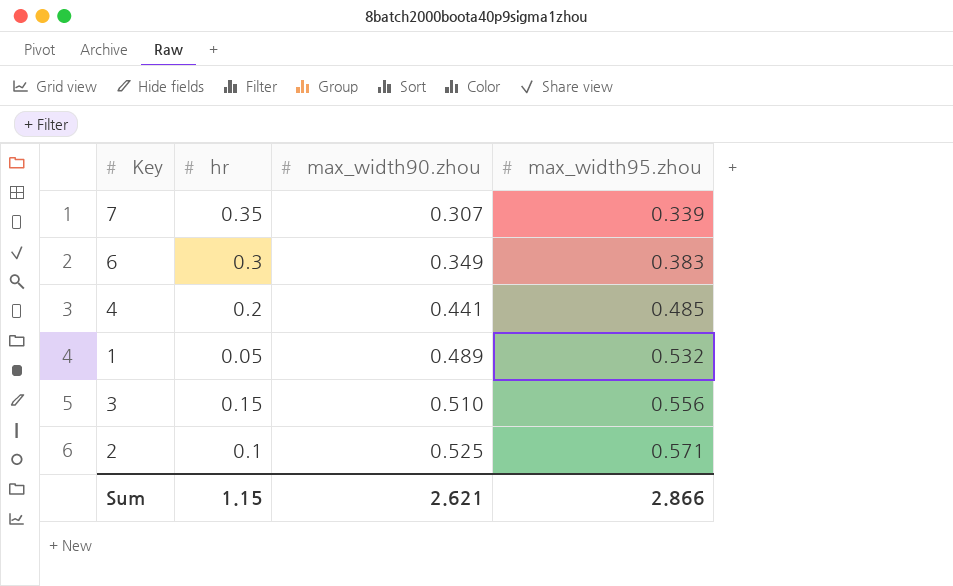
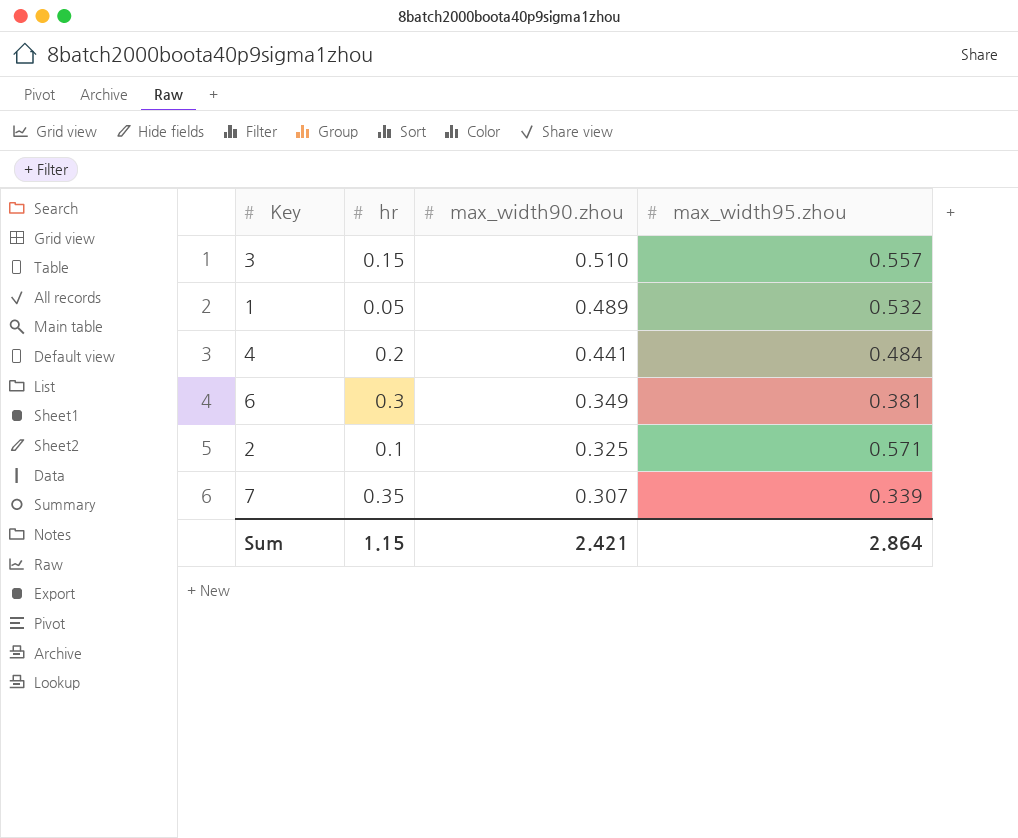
row order: max_width90.zhou ascending -> max_width90.zhou descending
3 | max_width95.zhou: 0.556 -> 0.557
4 | max_width95.zhou: 0.485 -> 0.484
6 | max_width95.zhou: 0.383 -> 0.381
2 | max_width90.zhou: 0.525 -> 0.325
Sum | max_width90.zhou: 2.621 -> 2.421
Sum | max_width95.zhou: 2.866 -> 2.864

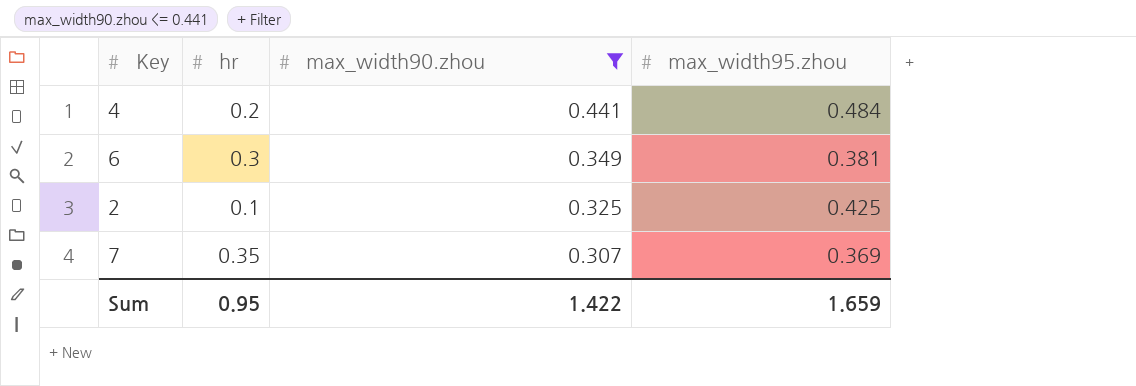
filter: none -> max_width90.zhou <= 0.441
2 | max_width95.zhou: 0.571 -> 0.425
7 | max_width95.zhou: 0.339 -> 0.369
Sum | hr: 1.15 -> 0.95
Sum | max_width90.zhou: 2.421 -> 1.422
Sum | max_width95.zhou: 2.864 -> 1.659

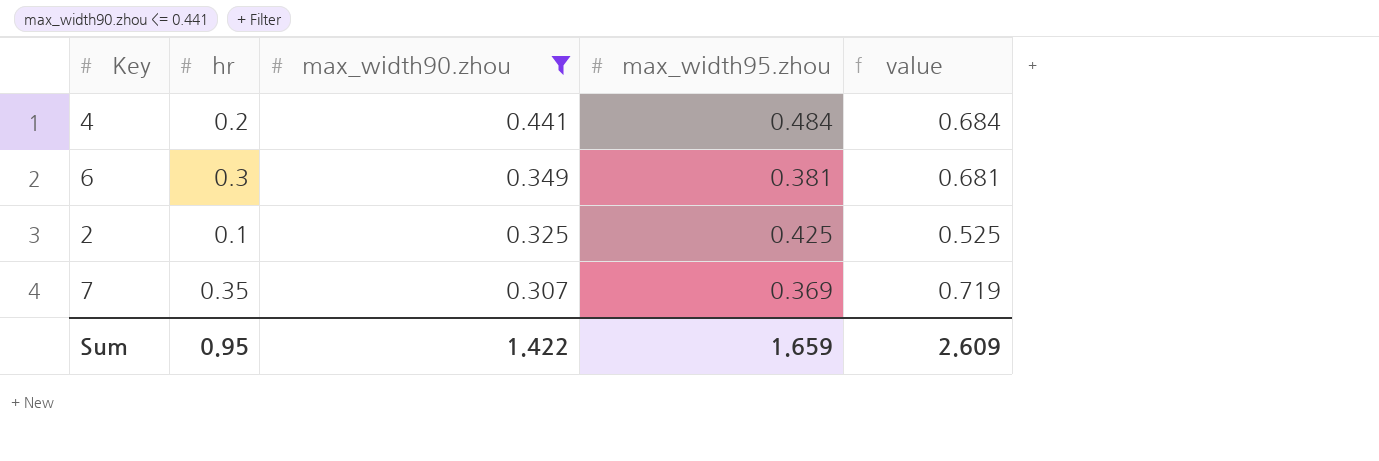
column value | formula: none -> [hr] + [max_width95.zhou]

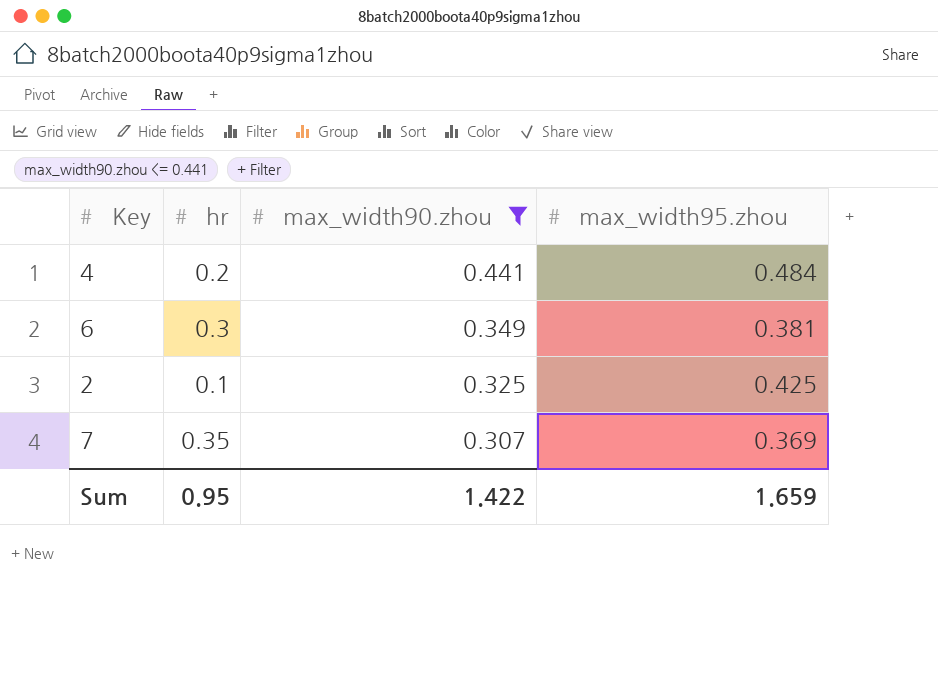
column value | formula: [hr] + [max_width95.zhou] -> none

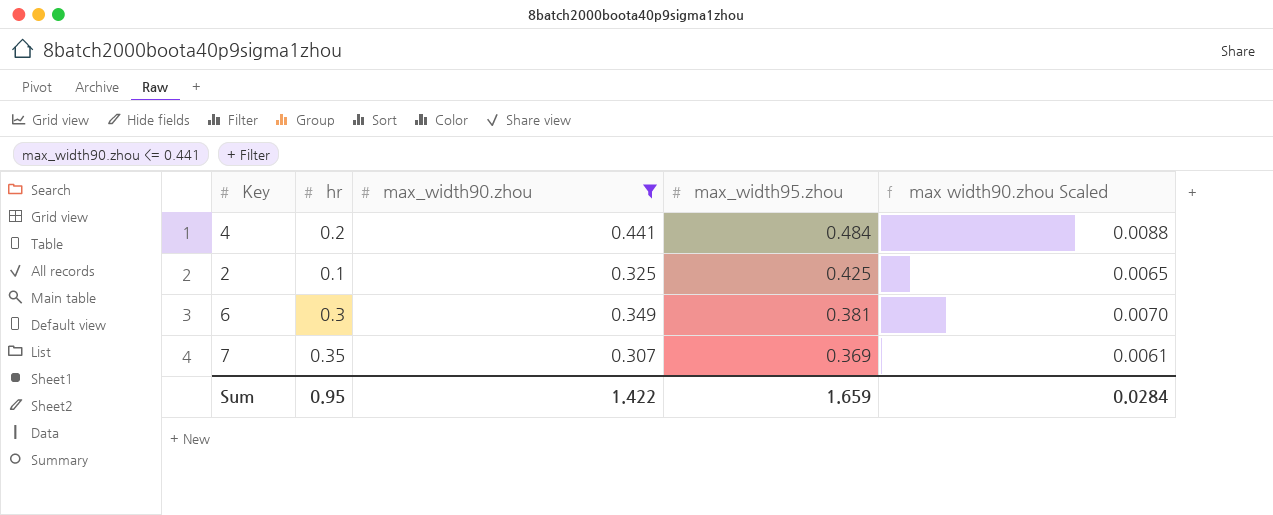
row order: max_width90.zhou descending -> max_width95.zhou descending
column max width90.zhou Scaled | formula: none -> [max_width90.zhou] * 0.02

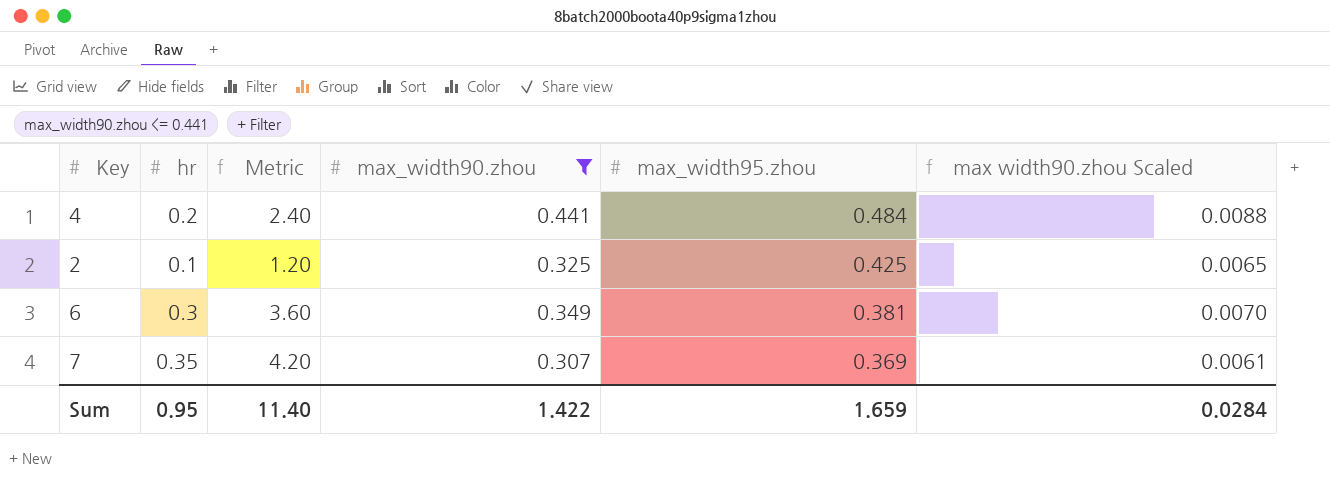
column Metric | formula: none -> [hr] * 12

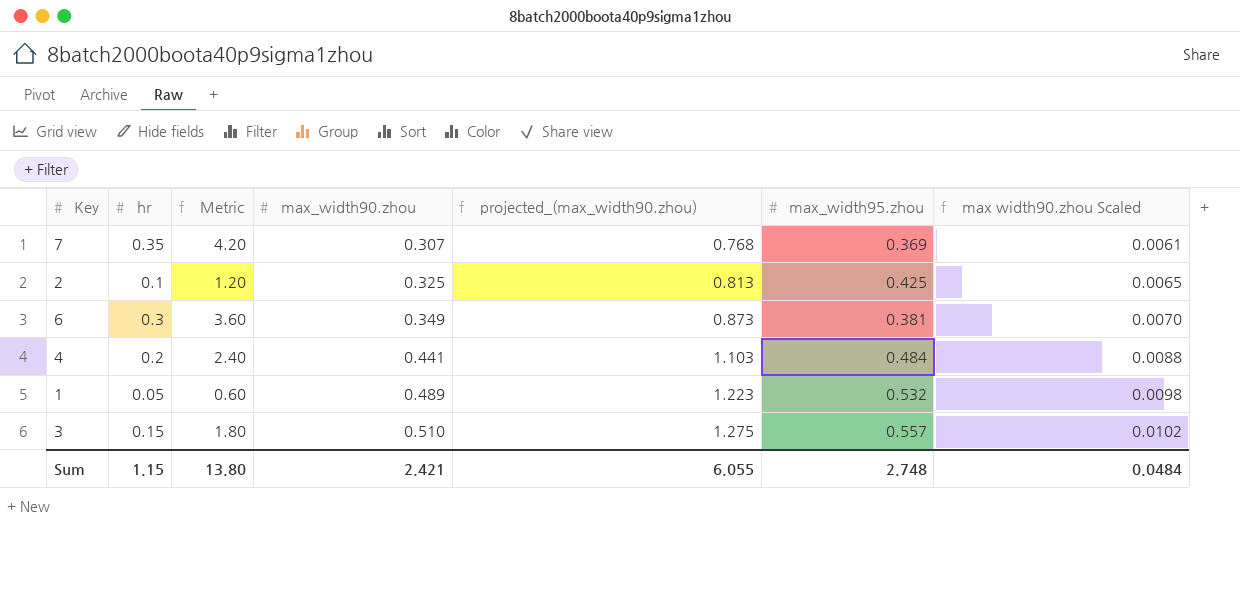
filter: max_width90.zhou <= 0.441 -> none
row order: max_width95.zhou descending -> max_width90.zhou ascending
column projected_(max_width90.zhou) | formula: none -> [max_width90.zhou] * 2.5
Sum | hr: 0.95 -> 1.15
Sum | Metric: 11.40 -> 13.80
Sum | max_width90.zhou: 1.422 -> 2.421
Sum | max_width95.zhou: 1.659 -> 2.748
Sum | max width90.zhou Scaled: 0.0284 -> 0.0484

